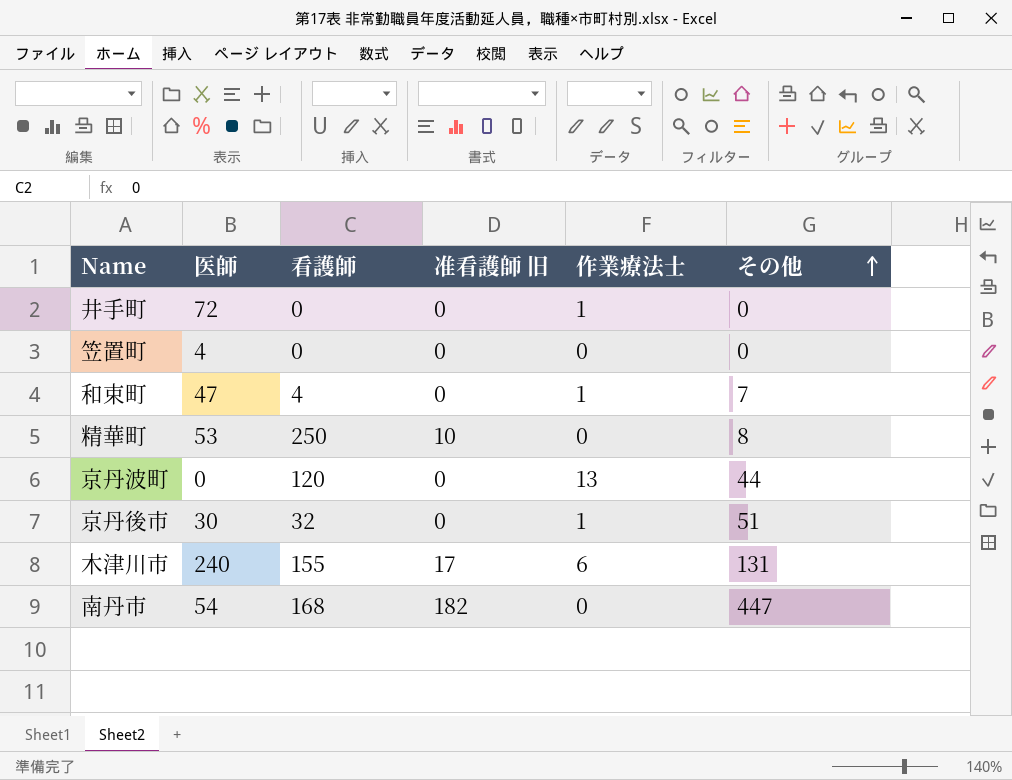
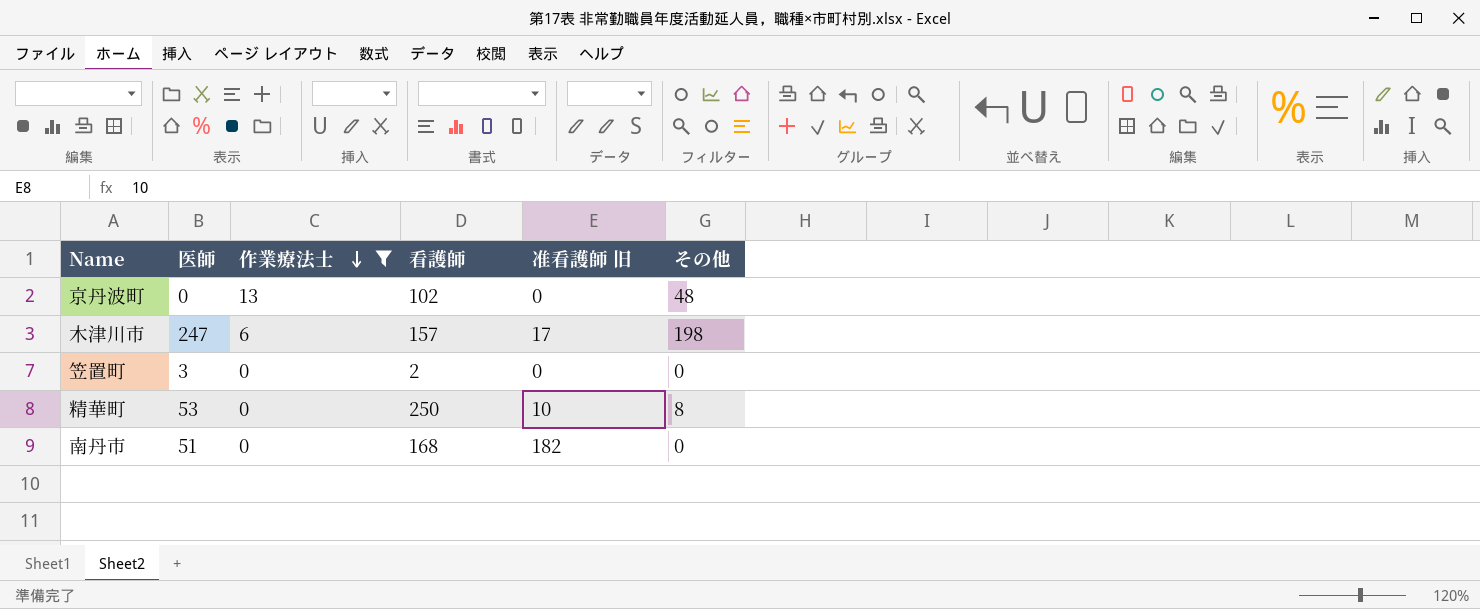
filter: none -> 作業療法士 != 1
row order: その他 ascending -> 作業療法士 descending
column 作業療法士 | position: 5 -> 3
京丹波町 | 看護師: 120 -> 102
京丹波町 | その他: 44 -> 48
木津川市 | 医師: 240 -> 247
木津川市 | 看護師: 155 -> 157
木津川市 | その他: 131 -> 198
笠置町 | 医師: 4 -> 3
笠置町 | 看護師: 0 -> 2
南丹市 | 医師: 54 -> 51
南丹市 | その他: 447 -> 0

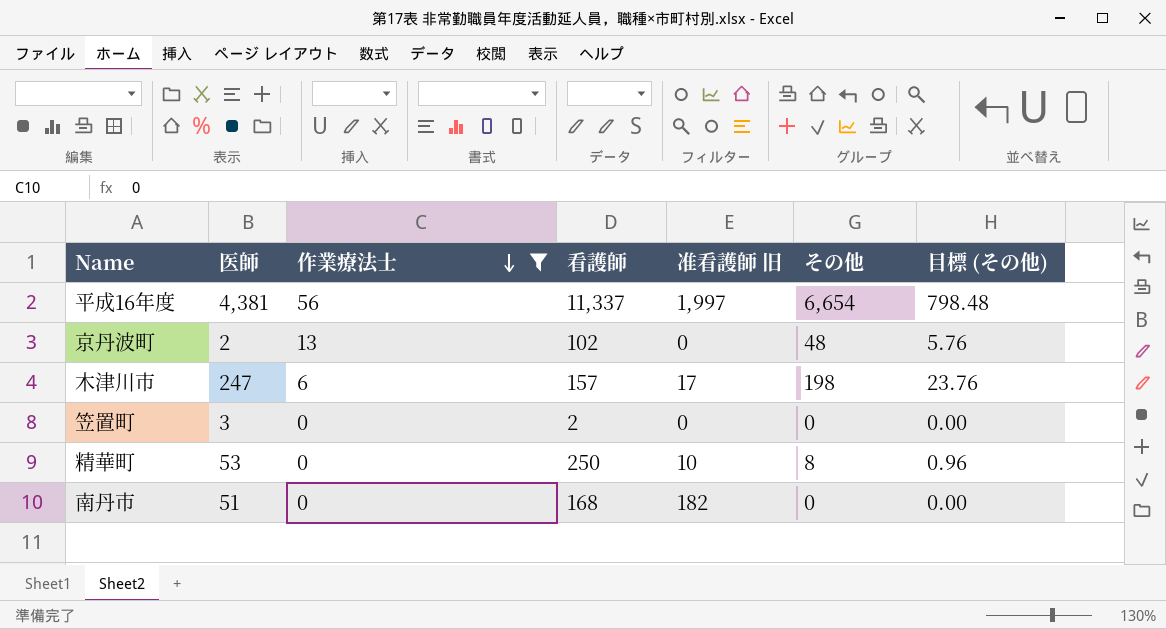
column 目標 (その他) | formula: none -> [その他] * 0.12
row 平成16年度: none -> 4,381 | 56 | 11,337 | 1,997 | 6,654 | 798.48
京丹波町 | 医師: 0 -> 2

